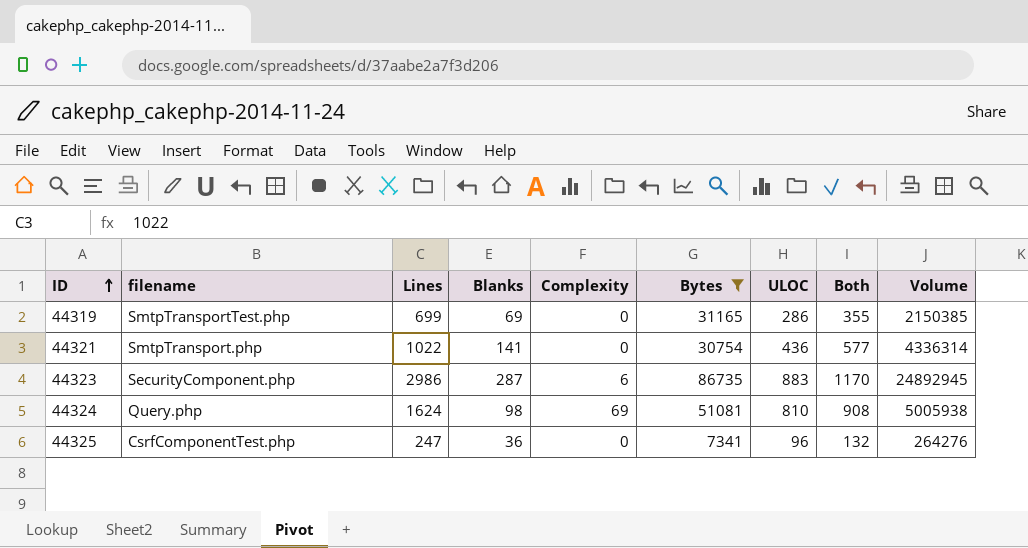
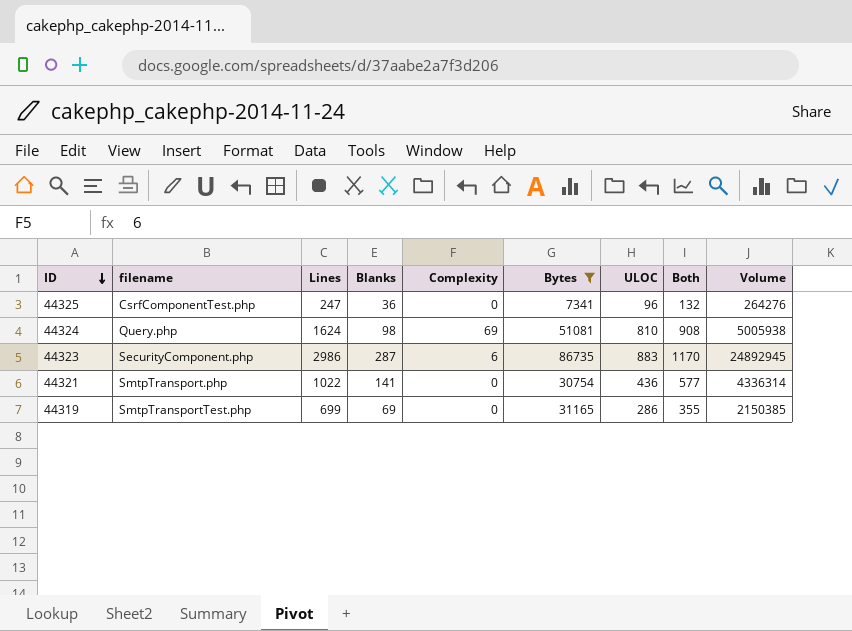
row order: ID ascending -> ID descending

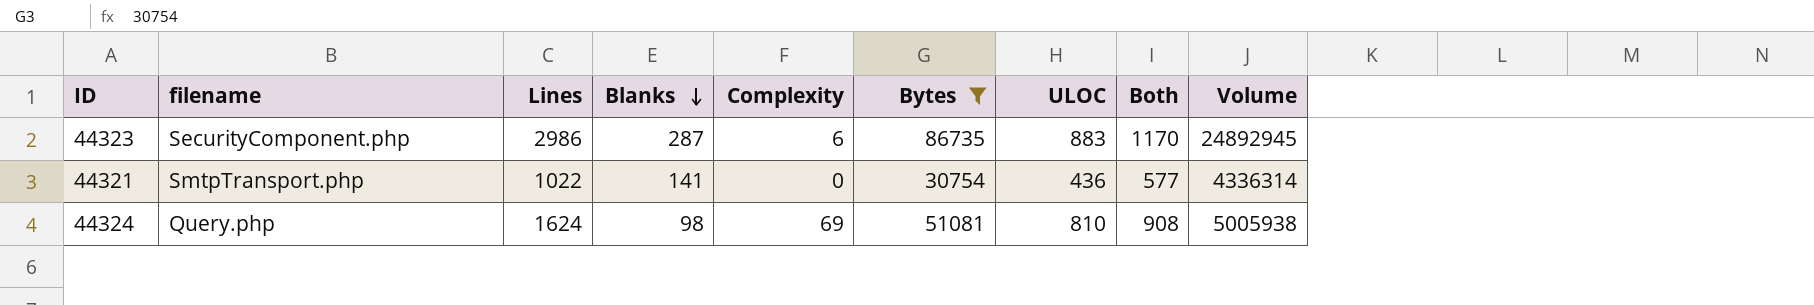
row order: ID descending -> Blanks descending
row 44325: CsrfComponentTest.php | 247 | 36 | 0 | 7341 | 96 | 132 | 264276 -> none
row 44319: SmtpTransportTest.php | 699 | 69 | 0 | 31165 | 286 | 355 | 2150385 -> none

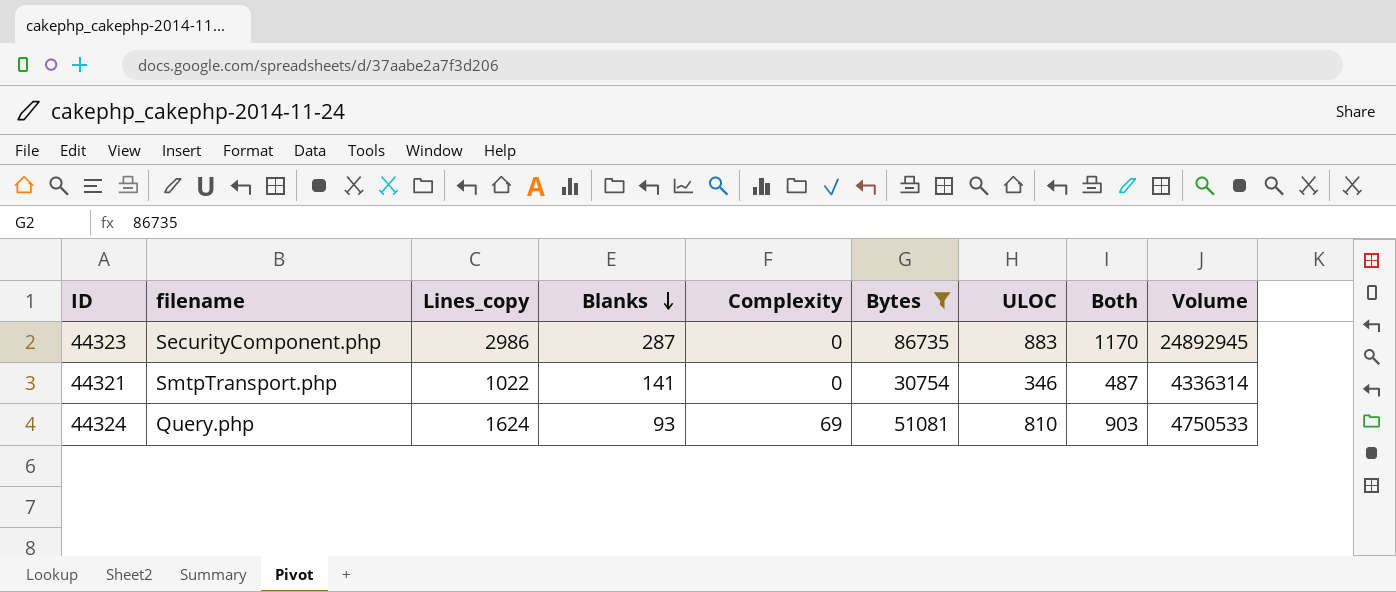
column name: Lines -> Lines_copy
44323 | Complexity: 6 -> 0
44321 | ULOC: 436 -> 346
44321 | Both: 577 -> 487
44324 | Blanks: 98 -> 93
44324 | Both: 908 -> 903
44324 | Volume: 5005938 -> 4750533

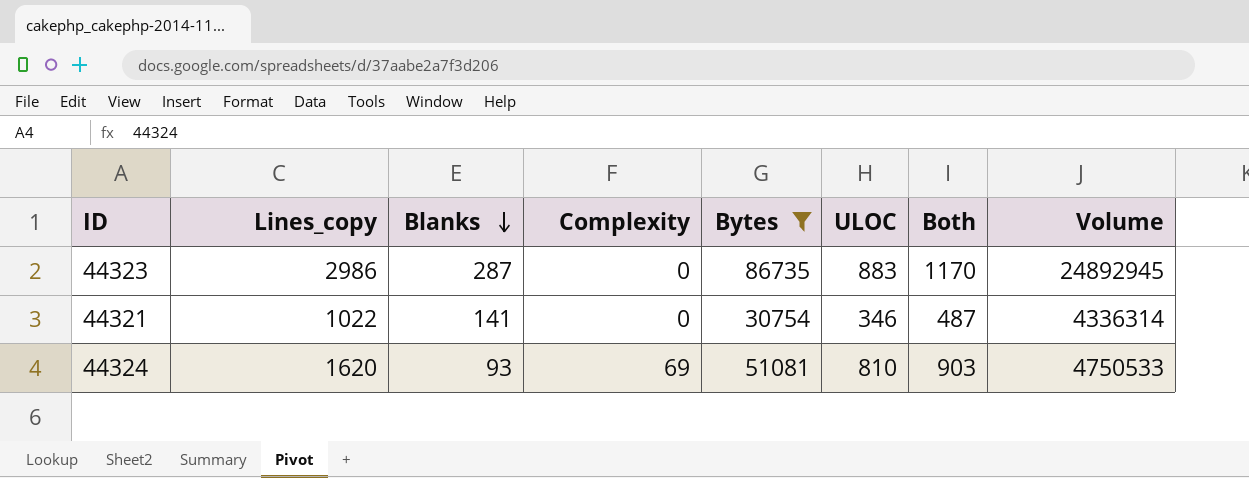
column filename | position: 2 -> none
44324 | Lines_copy: 1624 -> 1620

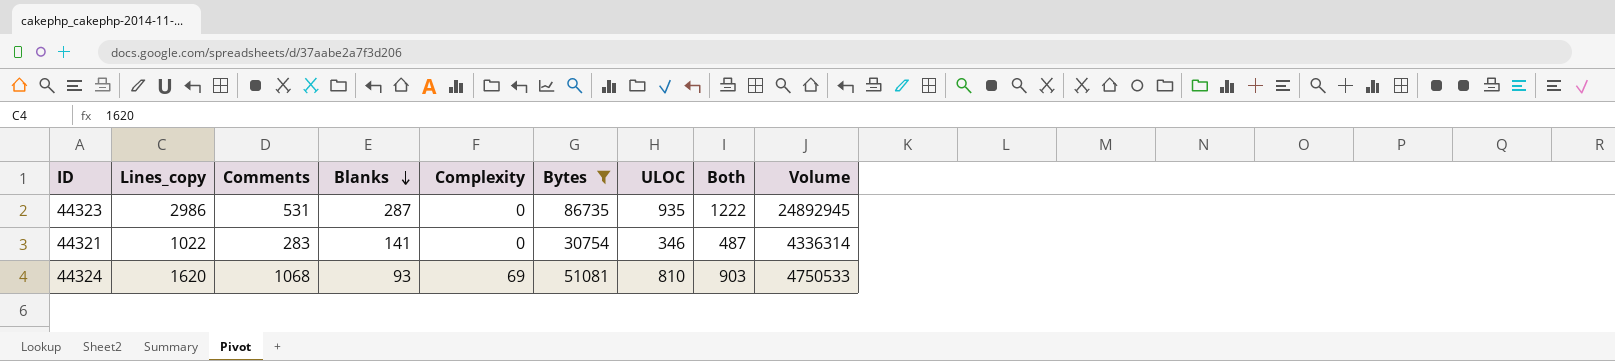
column Comments | position: none -> 3
44323 | ULOC: 883 -> 935
44323 | Both: 1170 -> 1222

